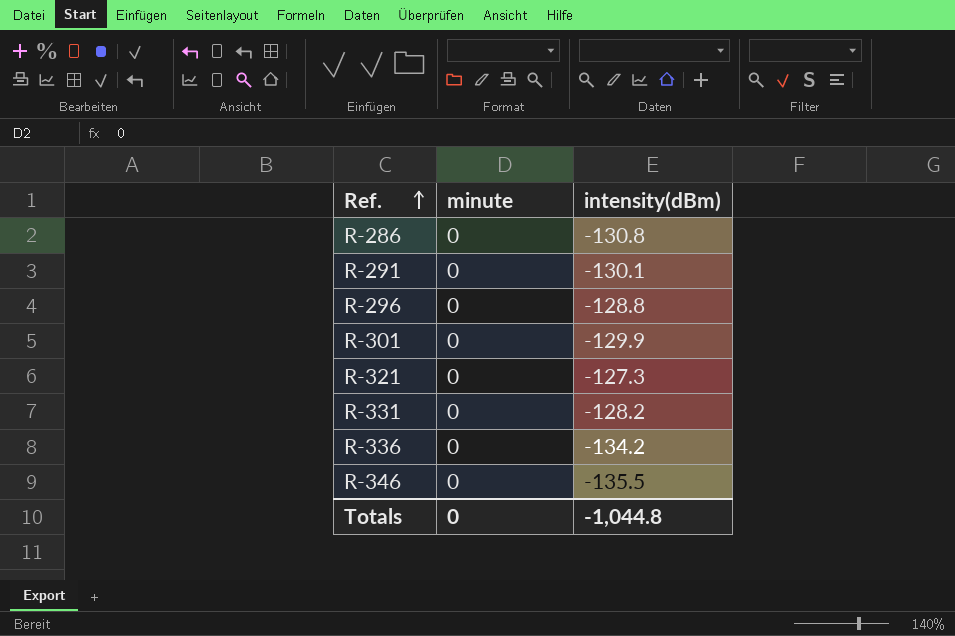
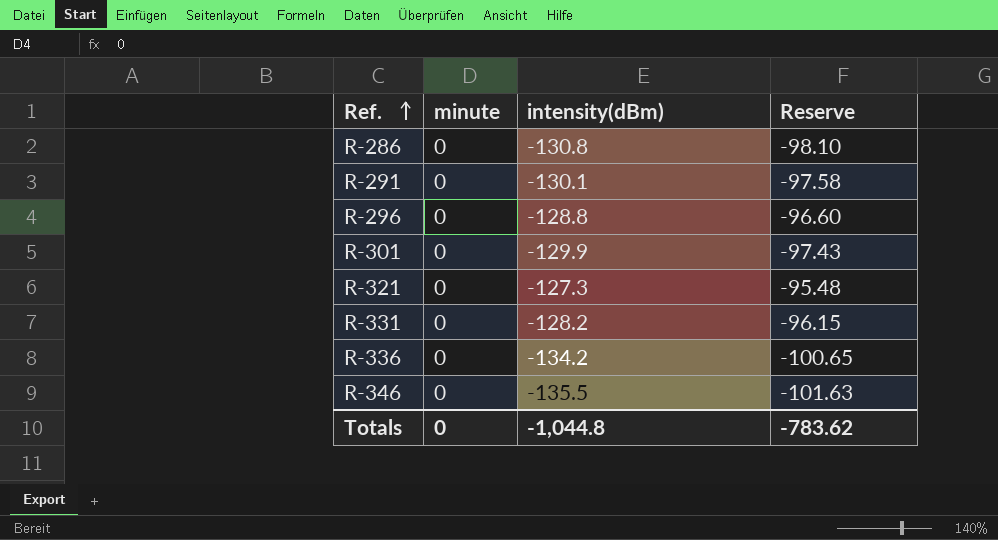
column Reserve | formula: none -> [intensity(dBm)] * 0.75

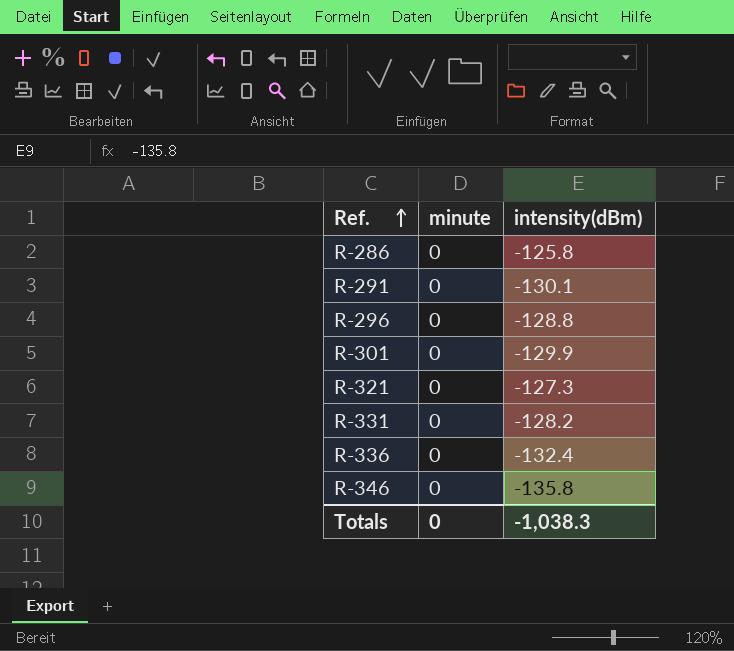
column Reserve | formula: [intensity(dBm)] * 0.75 -> none
R-286 | intensity(dBm): -130.8 -> -125.8
R-336 | intensity(dBm): -134.2 -> -132.4
R-346 | intensity(dBm): -135.5 -> -135.8
Totals | intensity(dBm): -1,044.8 -> -1,038.3

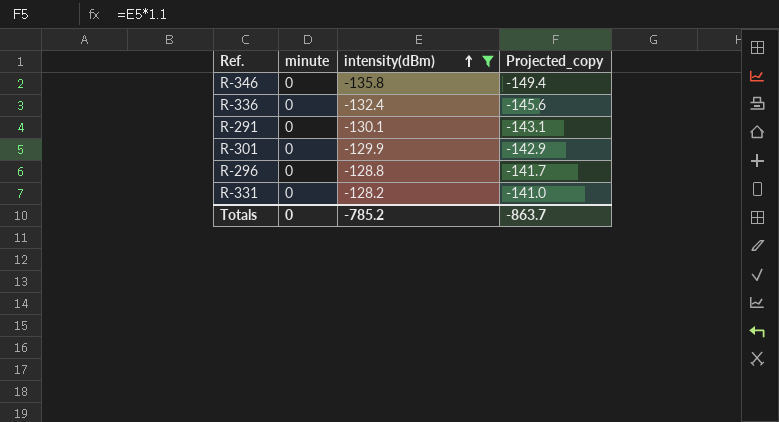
filter: none -> intensity(dBm) <= -128.2
row order: Ref. ascending -> intensity(dBm) ascending
column Projected_copy | formula: none -> [intensity(dBm)] * 1.1
Totals | intensity(dBm): -1,038.3 -> -785.2

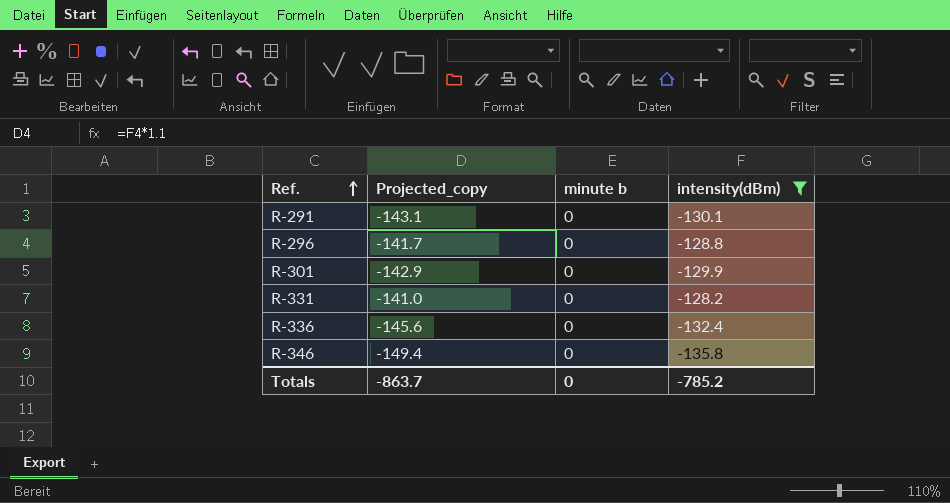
row order: intensity(dBm) ascending -> Ref. ascending
column Projected_copy | position: 4 -> 2
column name: minute -> minute b

